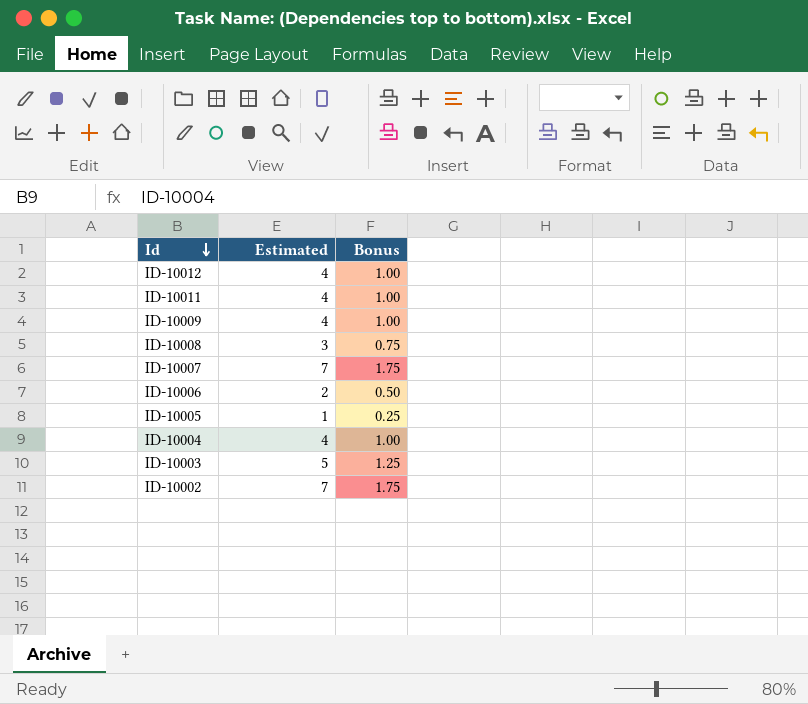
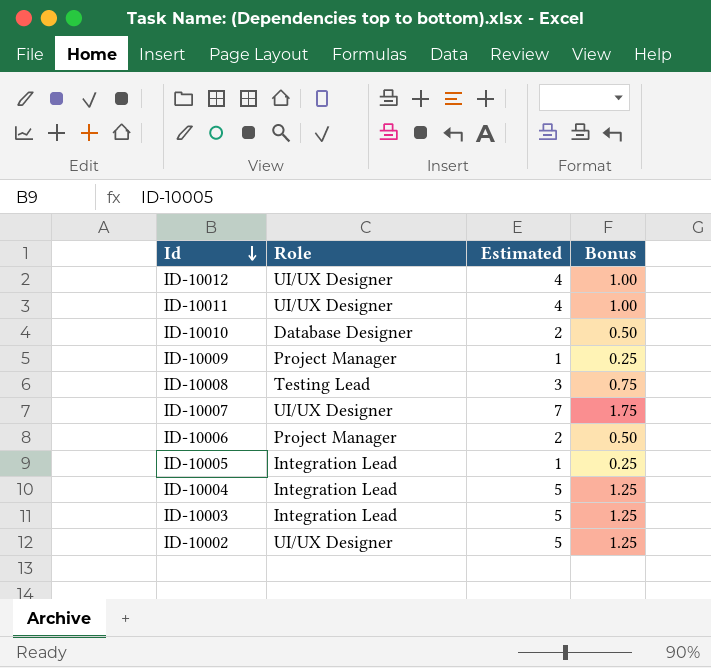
column Role | position: none -> 2
row ID-10010: none -> Database Designer | 2 | 0.50
ID-10009 | Estimated: 4 -> 1
ID-10009 | Bonus: 1.00 -> 0.25
ID-10004 | Estimated: 4 -> 5
ID-10004 | Bonus: 1.00 -> 1.25
ID-10002 | Estimated: 7 -> 5
ID-10002 | Bonus: 1.75 -> 1.25

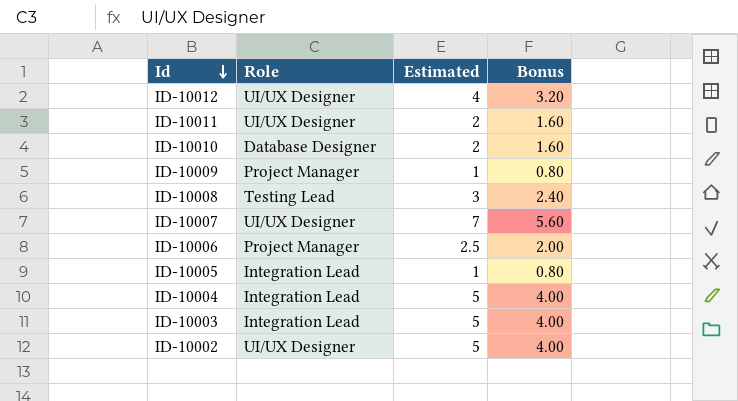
column Bonus | formula: [Estimated] * 0.25 -> [Estimated] * 0.8
ID-10011 | Estimated: 4 -> 2
ID-10006 | Estimated: 2 -> 2.5

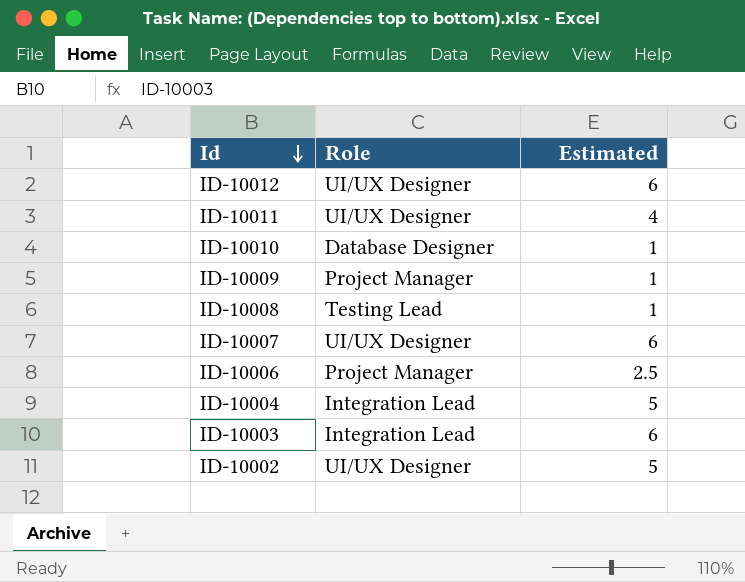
column Bonus | formula: [Estimated] * 0.8 -> none
row ID-10005: Integration Lead | 1 | 0.80 -> none
ID-10012 | Estimated: 4 -> 6
ID-10011 | Estimated: 2 -> 4
ID-10010 | Estimated: 2 -> 1
ID-10008 | Estimated: 3 -> 1
ID-10007 | Estimated: 7 -> 6
ID-10003 | Estimated: 5 -> 6

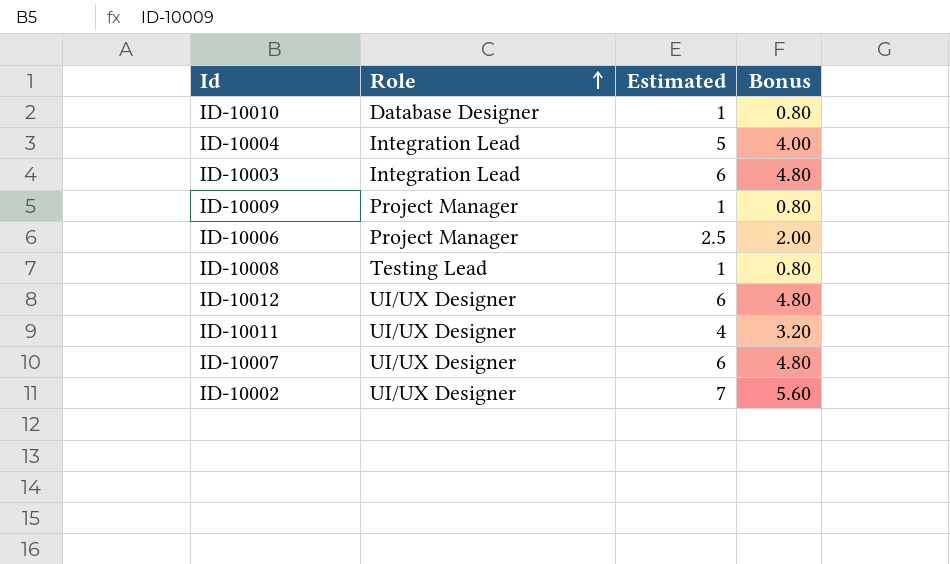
row order: Id descending -> Role ascending
column Bonus | formula: none -> [Estimated] * 0.8
ID-10002 | Estimated: 5 -> 7

